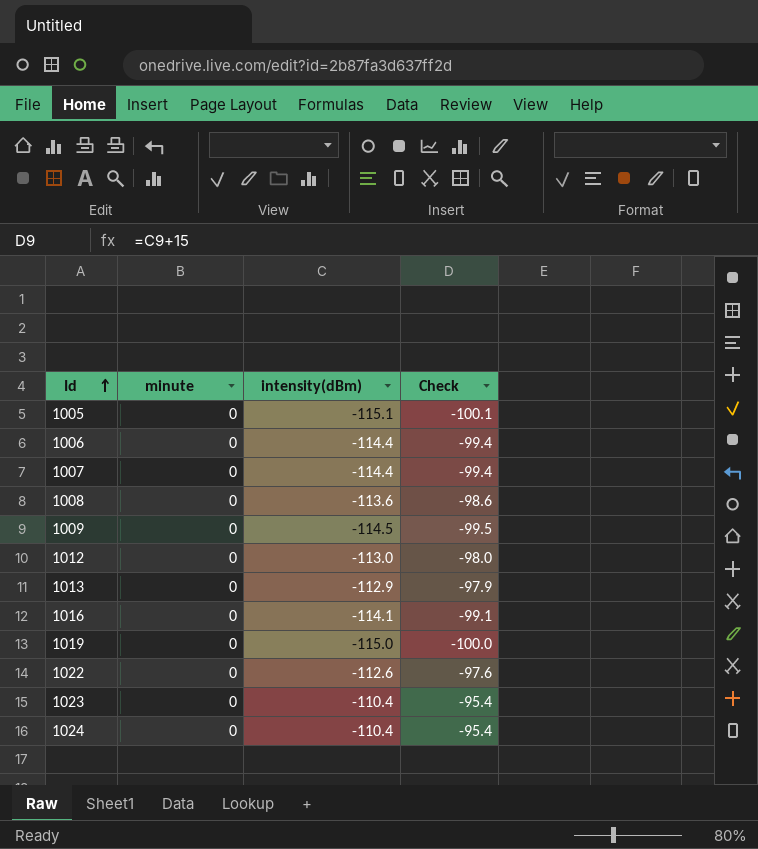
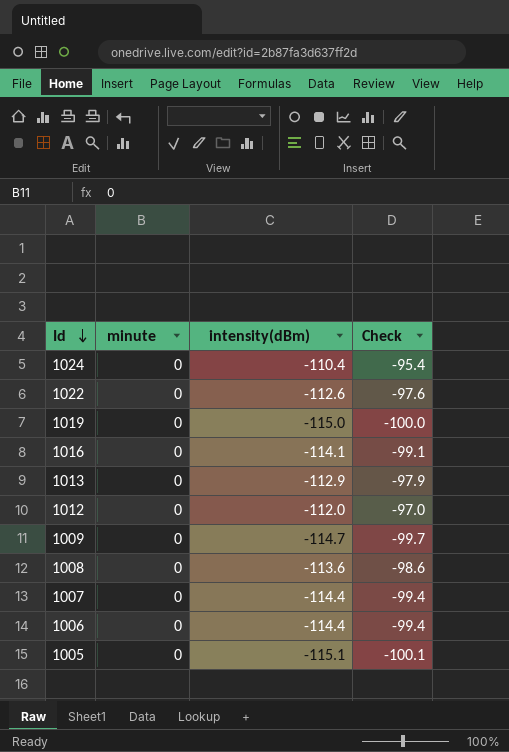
row order: Id ascending -> Id descending
row 1023: 0 | -110.4 | -95.4 -> none
1012 | intensity(dBm): -113.0 -> -112.0
1012 | Check: -98.0 -> -97.0
1009 | intensity(dBm): -114.5 -> -114.7
1009 | Check: -99.5 -> -99.7

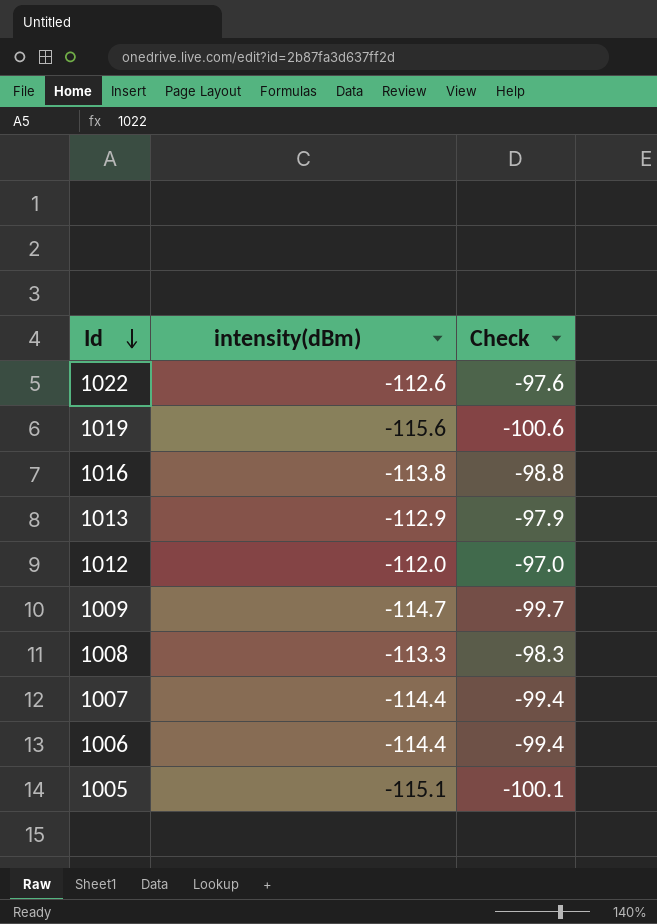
column minute | position: 2 -> none
row 1024: 0 | -110.4 | -95.4 -> none
1019 | intensity(dBm): -115.0 -> -115.6
1019 | Check: -100.0 -> -100.6
1016 | intensity(dBm): -114.1 -> -113.8
1016 | Check: -99.1 -> -98.8
1008 | intensity(dBm): -113.6 -> -113.3
1008 | Check: -98.6 -> -98.3

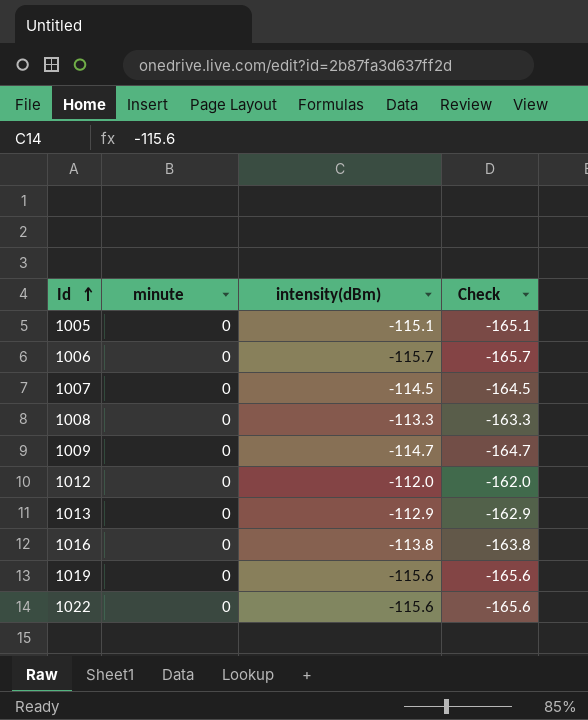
row order: Id descending -> Id ascending
column minute | position: none -> 2
column Check | formula: [intensity(dBm)] + 15 -> [intensity(dBm)] - 50
1006 | intensity(dBm): -114.4 -> -115.7
1007 | intensity(dBm): -114.4 -> -114.5
1022 | intensity(dBm): -112.6 -> -115.6

